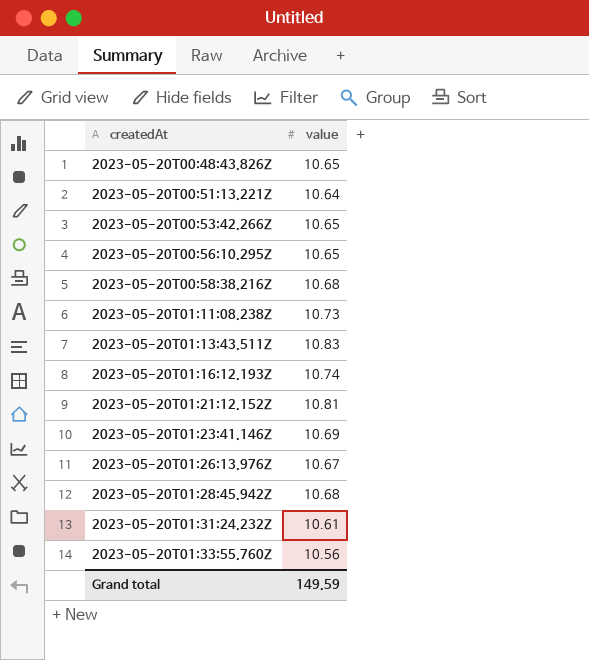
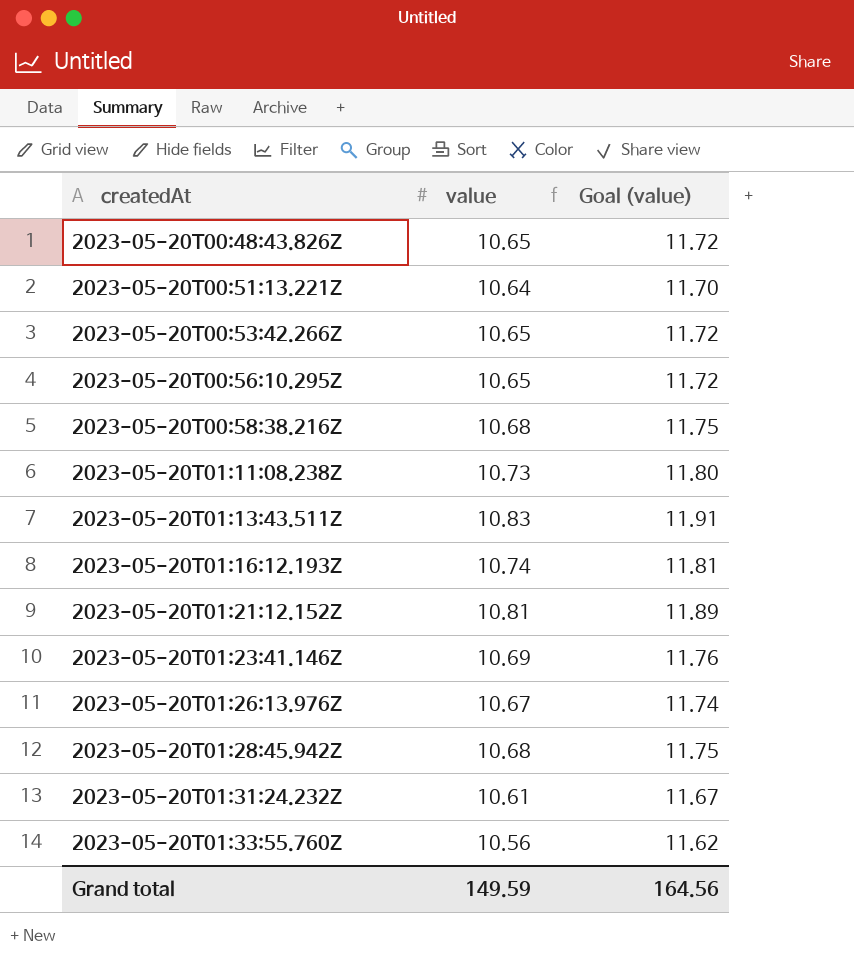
column Goal (value) | formula: none -> [value] * 1.1

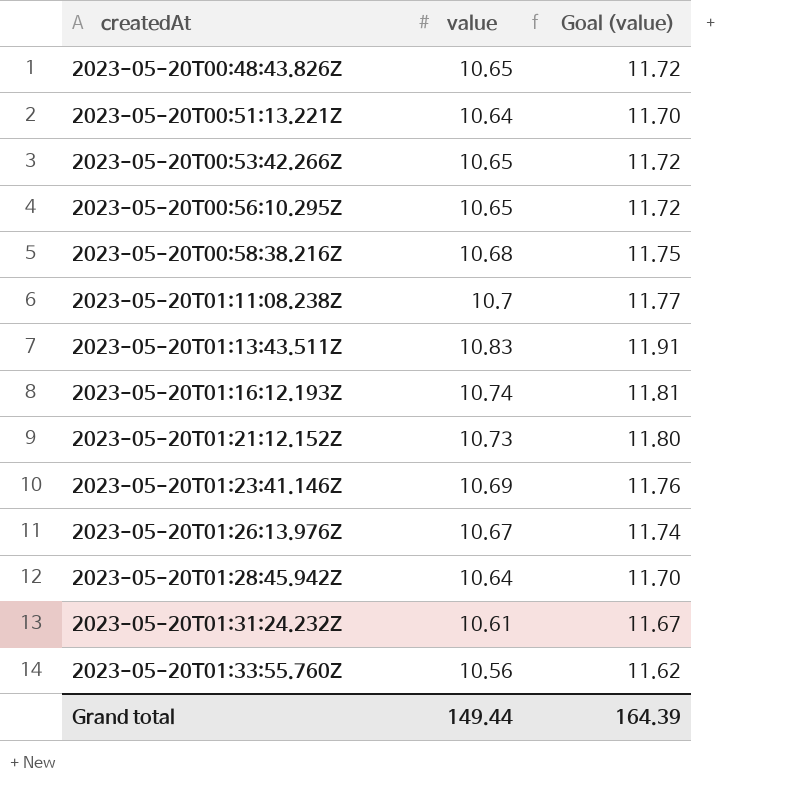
2023-05-20T01:11:08.238Z | value: 10.73 -> 10.7
2023-05-20T01:11:08.238Z | Goal (value): 11.80 -> 11.77
2023-05-20T01:21:12.152Z | value: 10.81 -> 10.73
2023-05-20T01:21:12.152Z | Goal (value): 11.89 -> 11.80
2023-05-20T01:28:45.942Z | value: 10.68 -> 10.64
2023-05-20T01:28:45.942Z | Goal (value): 11.75 -> 11.70
Grand total | value: 149.59 -> 149.44
Grand total | Goal (value): 164.56 -> 164.39

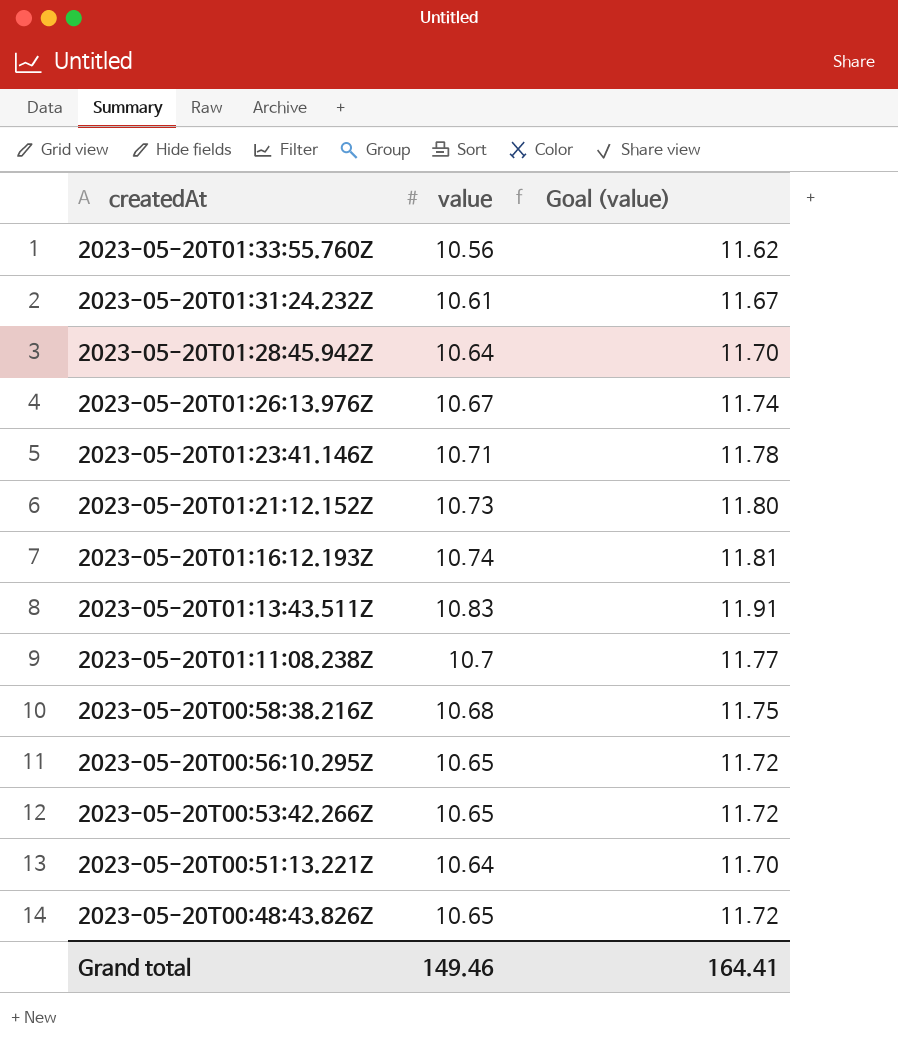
row order: createdAt ascending -> createdAt descending
2023-05-20T01:23:41.146Z | value: 10.69 -> 10.71
2023-05-20T01:23:41.146Z | Goal (value): 11.76 -> 11.78
Grand total | value: 149.44 -> 149.46
Grand total | Goal (value): 164.39 -> 164.41

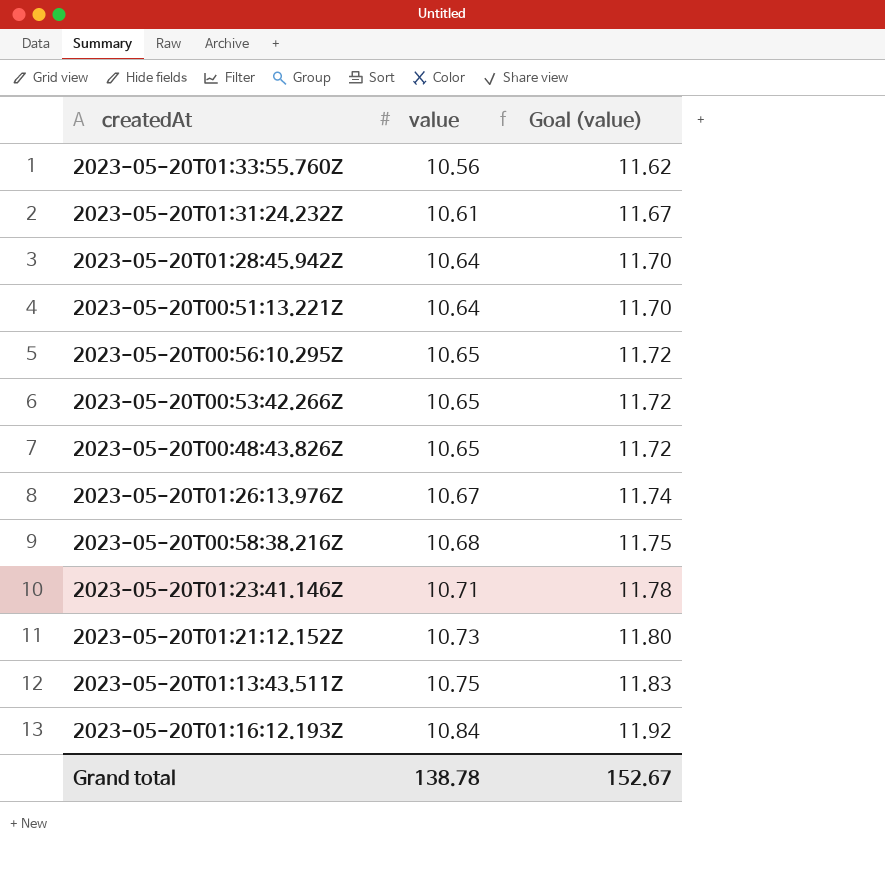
row order: createdAt descending -> value ascending
row 2023-05-20T01:11:08.238Z: 10.7 | 11.77 -> none
2023-05-20T01:13:43.511Z | value: 10.83 -> 10.75
2023-05-20T01:13:43.511Z | Goal (value): 11.91 -> 11.83
2023-05-20T01:16:12.193Z | value: 10.74 -> 10.84
2023-05-20T01:16:12.193Z | Goal (value): 11.81 -> 11.92
Grand total | value: 149.46 -> 138.78
Grand total | Goal (value): 164.41 -> 152.67

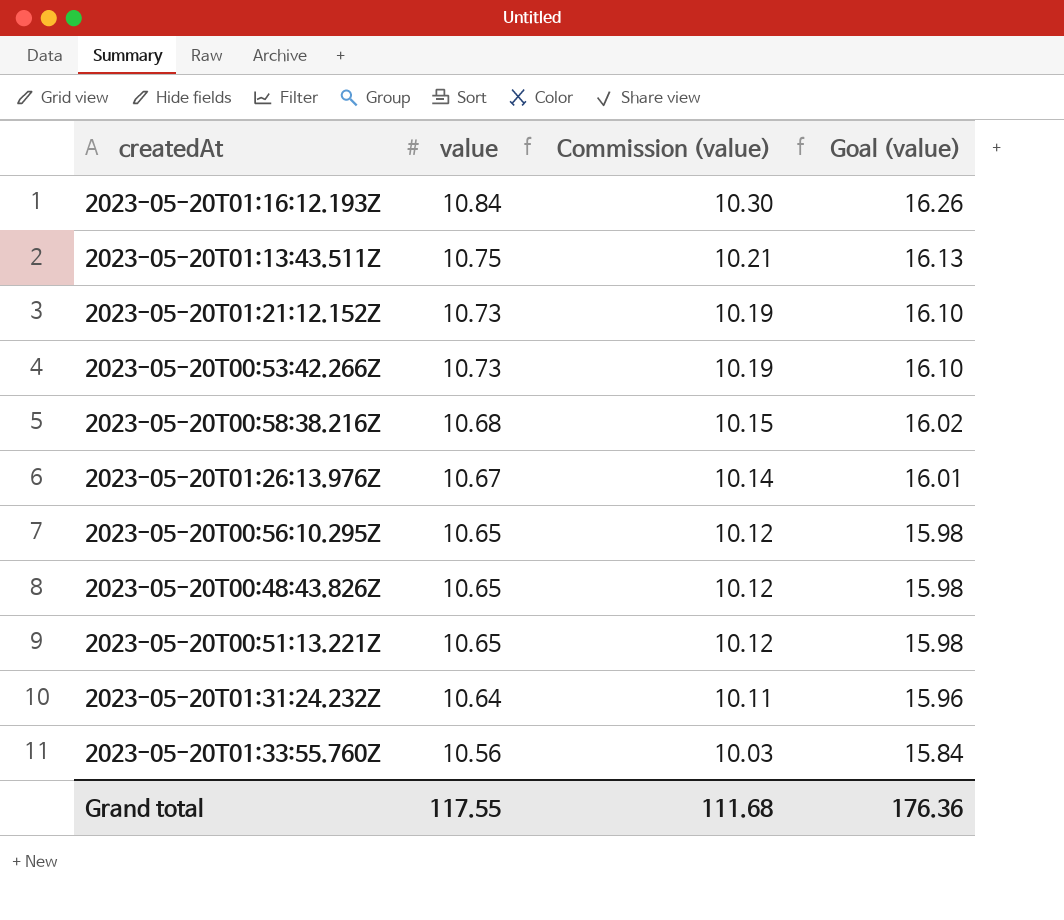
row order: value ascending -> value descending
column Commission (value) | formula: none -> [value] * 0.95
column Goal (value) | formula: [value] * 1.1 -> [value] * 1.5
row 2023-05-20T01:28:45.942Z: 10.64 | 11.70 -> none
row 2023-05-20T01:23:41.146Z: 10.71 | 11.78 -> none
2023-05-20T00:53:42.266Z | value: 10.65 -> 10.73
2023-05-20T00:51:13.221Z | value: 10.64 -> 10.65
2023-05-20T01:31:24.232Z | value: 10.61 -> 10.64
Grand total | value: 138.78 -> 117.55
Grand total | Goal (value): 152.67 -> 176.36

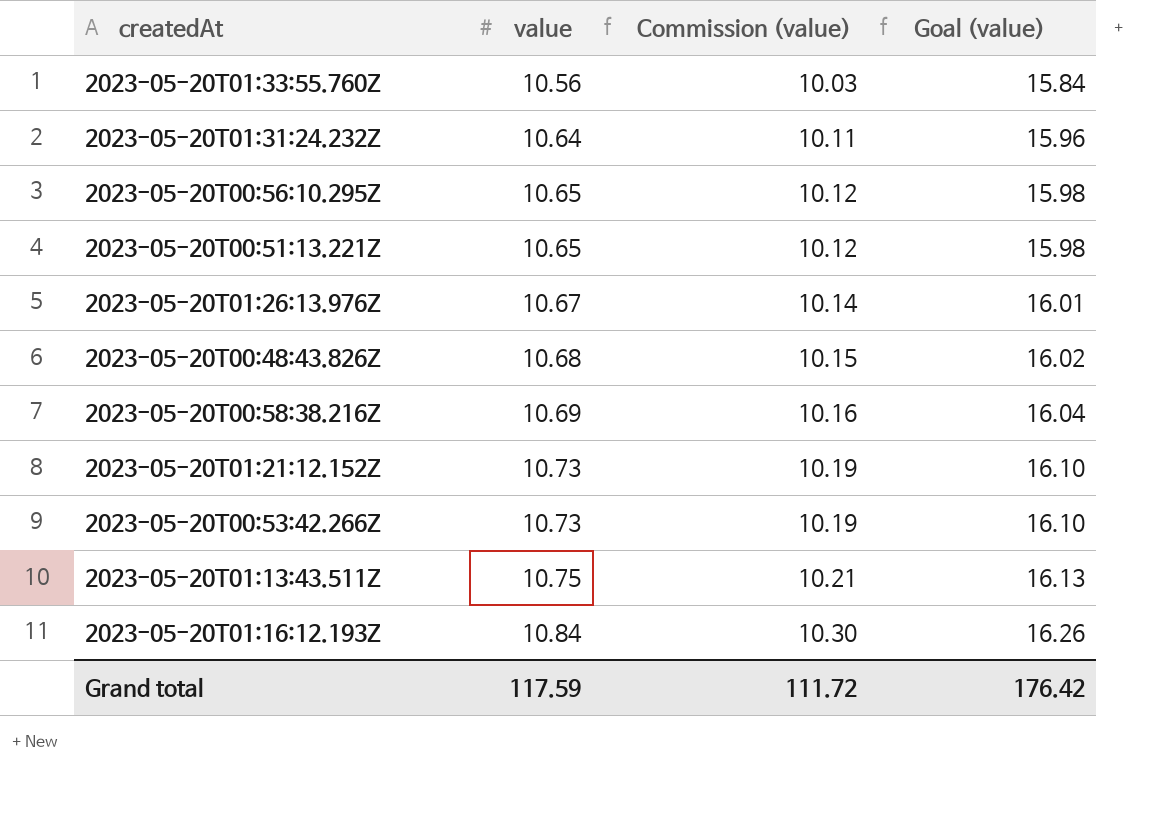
row order: value descending -> value ascending
2023-05-20T00:48:43.826Z | value: 10.65 -> 10.68
2023-05-20T00:48:43.826Z | Commission (value): 10.12 -> 10.15
2023-05-20T00:48:43.826Z | Goal (value): 15.98 -> 16.02
2023-05-20T00:58:38.216Z | value: 10.68 -> 10.69
2023-05-20T00:58:38.216Z | Commission (value): 10.15 -> 10.16
2023-05-20T00:58:38.216Z | Goal (value): 16.02 -> 16.04
Grand total | value: 117.55 -> 117.59
Grand total | Commission (value): 111.68 -> 111.72
Grand total | Goal (value): 176.36 -> 176.42

